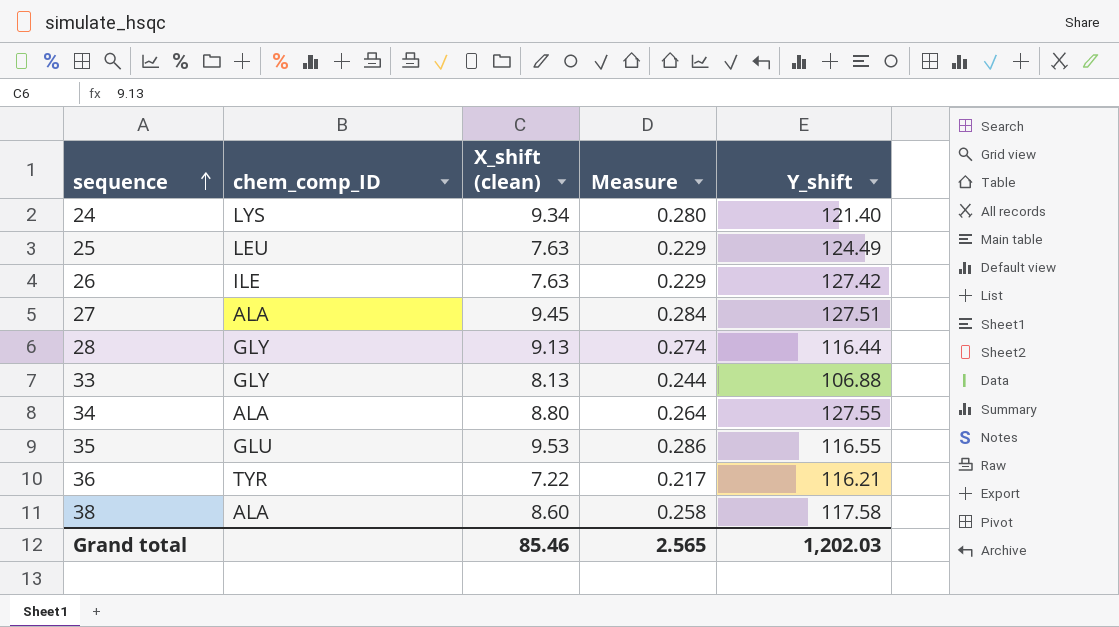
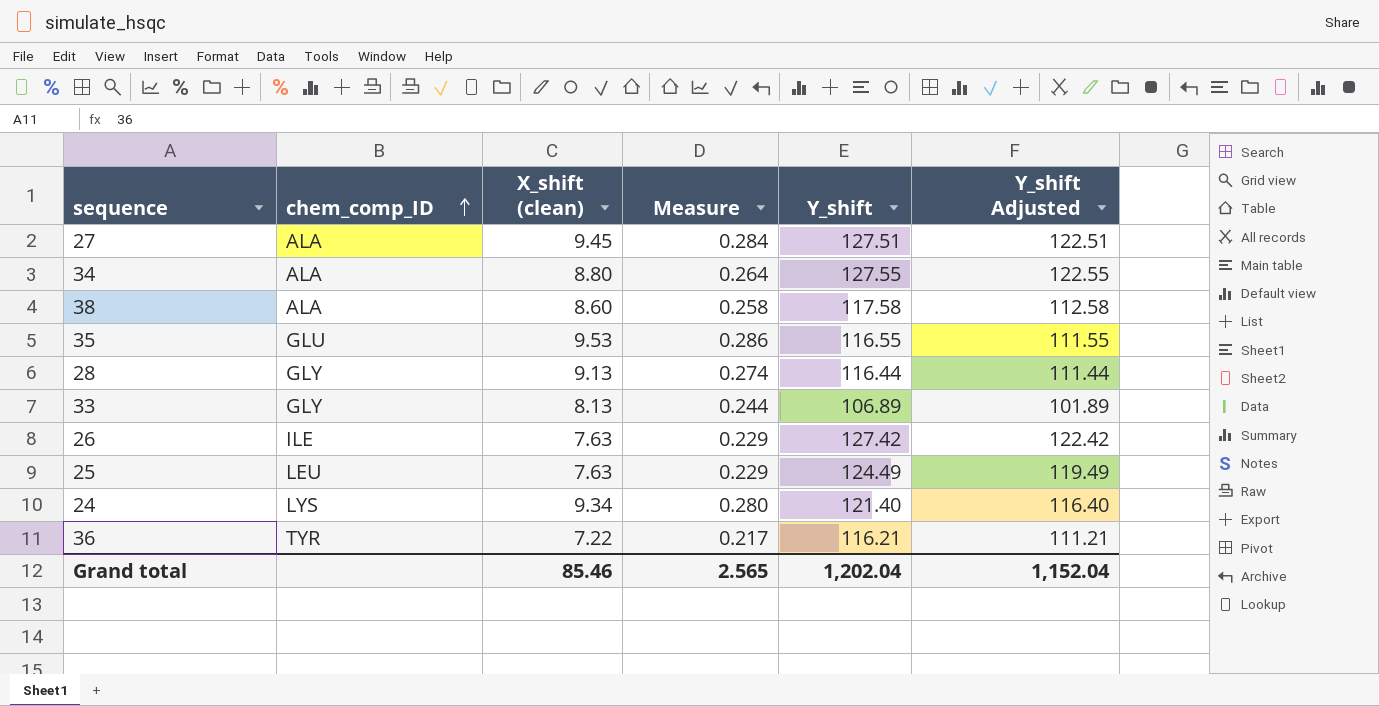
row order: sequence ascending -> chem_comp_ID ascending
column Y_shift Adjusted | formula: none -> [Y_shift] - 5
33 | Y_shift: 106.88 -> 106.89
Grand total | Y_shift: 1,202.03 -> 1,202.04

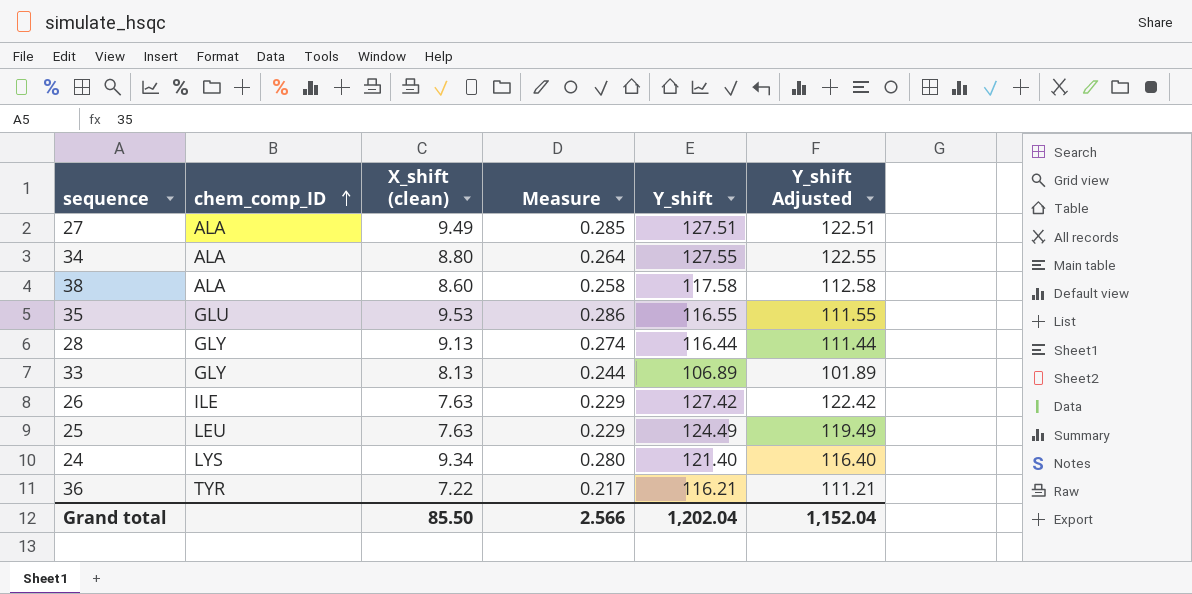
27 | X_shift (clean): 9.45 -> 9.49
27 | Measure: 0.284 -> 0.285
Grand total | X_shift (clean): 85.46 -> 85.50
Grand total | Measure: 2.565 -> 2.566

